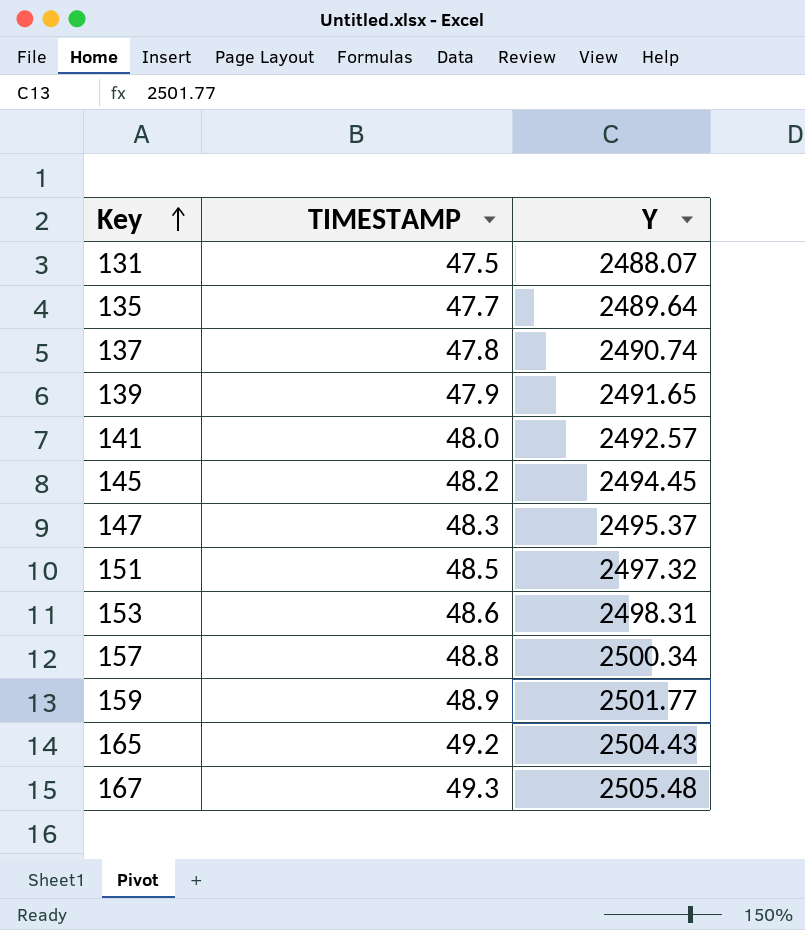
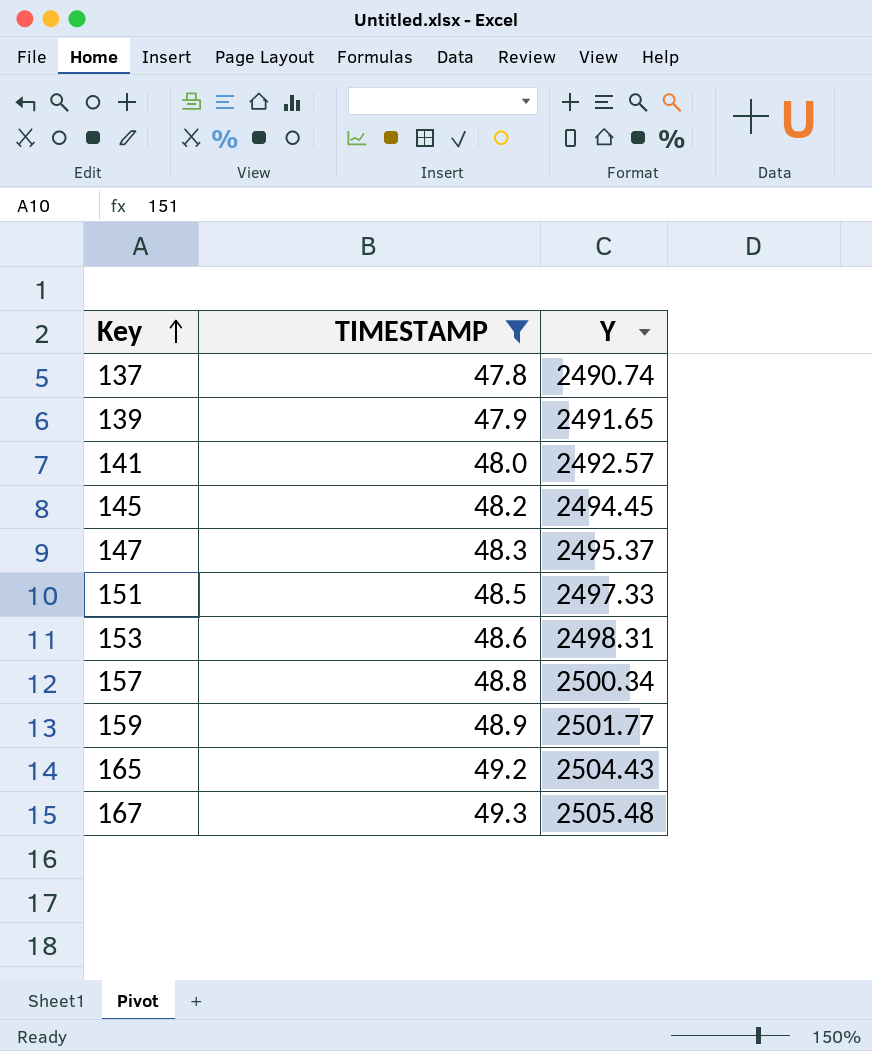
filter: none -> TIMESTAMP >= 47.8
151 | Y: 2497.32 -> 2497.33

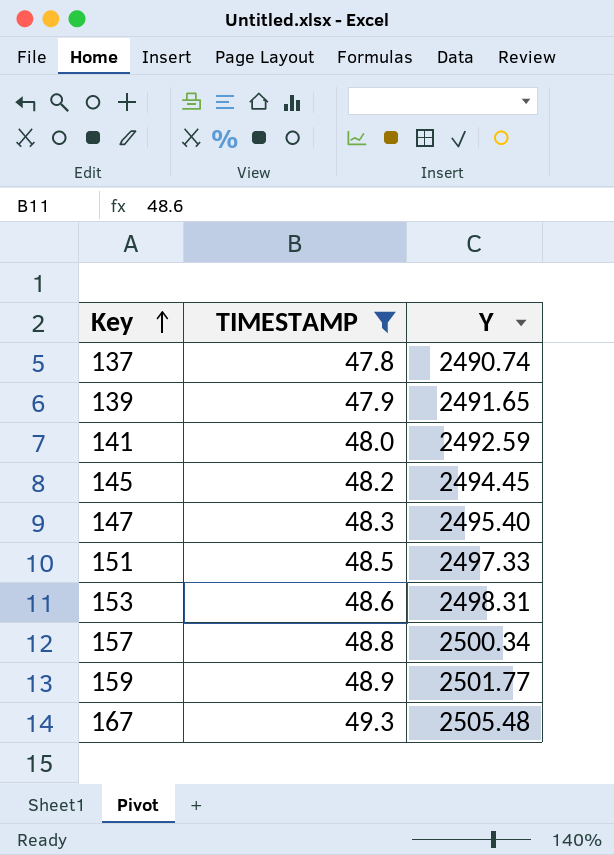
row 165: 49.2 | 2504.43 -> none
141 | Y: 2492.57 -> 2492.59
147 | Y: 2495.37 -> 2495.40

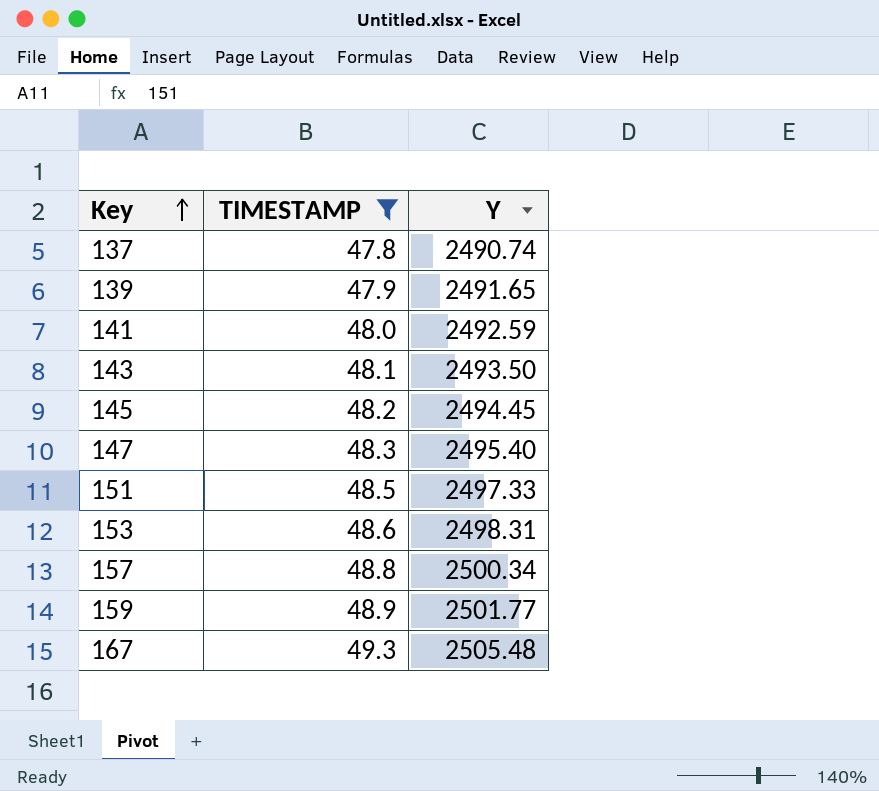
row 143: none -> 48.1 | 2493.50

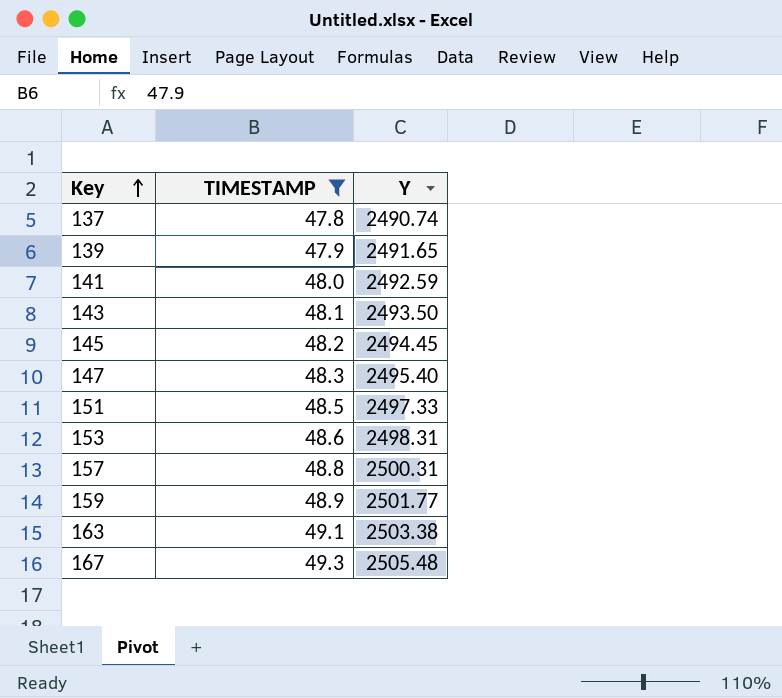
157 | Y: 2500.34 -> 2500.31
row 163: none -> 49.1 | 2503.38

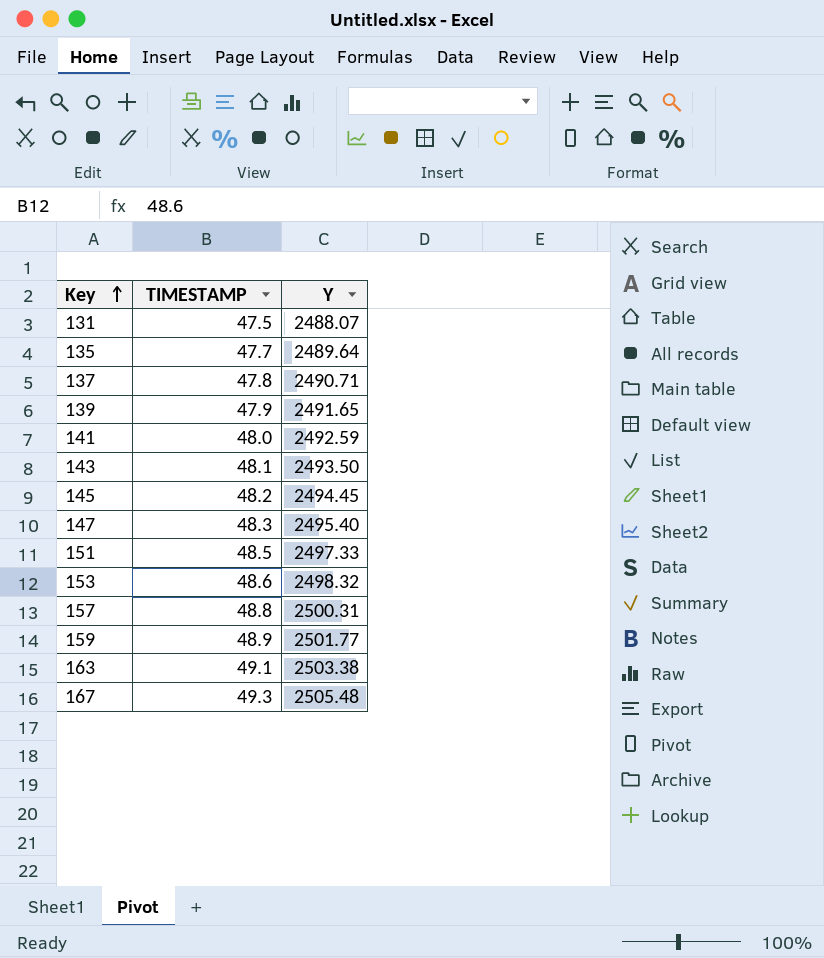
filter: TIMESTAMP >= 47.8 -> none
137 | Y: 2490.74 -> 2490.71
153 | Y: 2498.31 -> 2498.32

